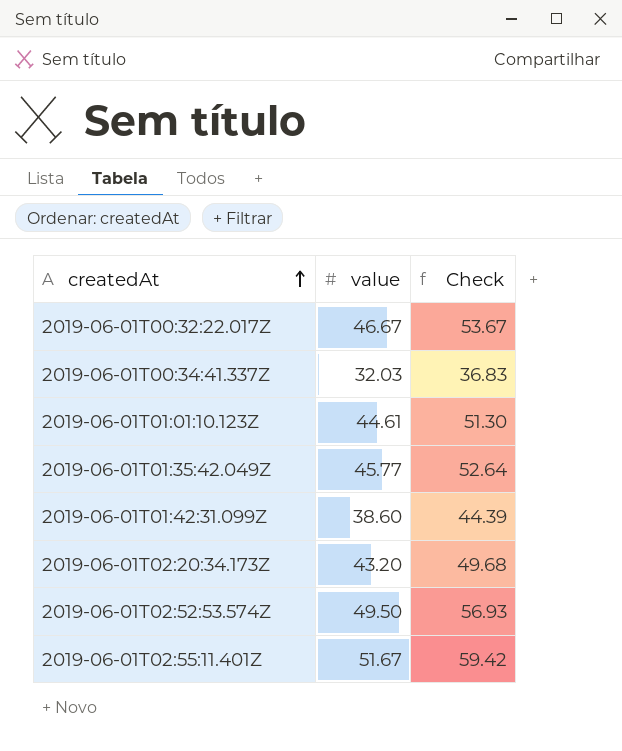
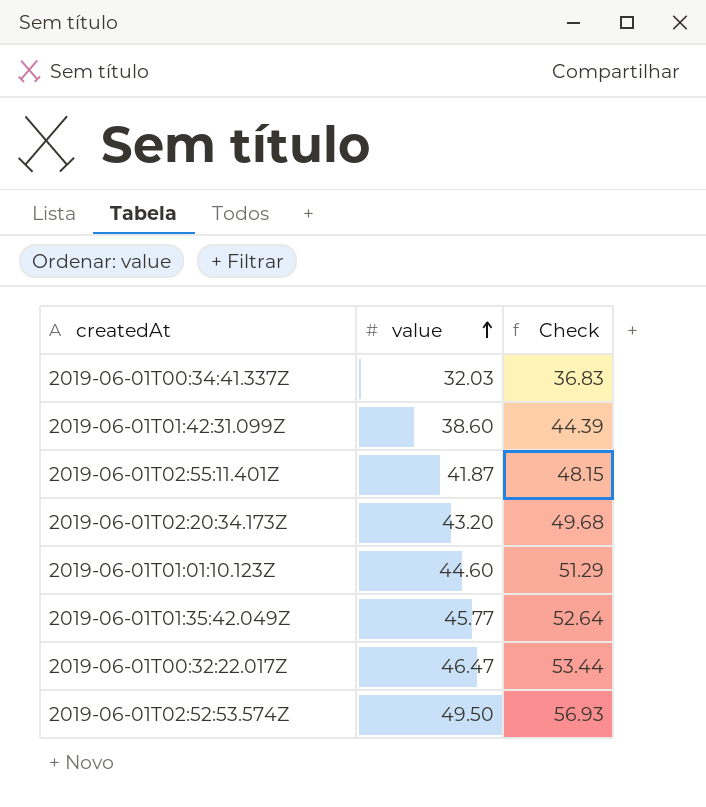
row order: createdAt ascending -> value ascending
2019-06-01T02:55:11.401Z | value: 51.67 -> 41.87
2019-06-01T02:55:11.401Z | Check: 59.42 -> 48.15
2019-06-01T01:01:10.123Z | value: 44.61 -> 44.60
2019-06-01T01:01:10.123Z | Check: 51.30 -> 51.29
2019-06-01T00:32:22.017Z | value: 46.67 -> 46.47
2019-06-01T00:32:22.017Z | Check: 53.67 -> 53.44

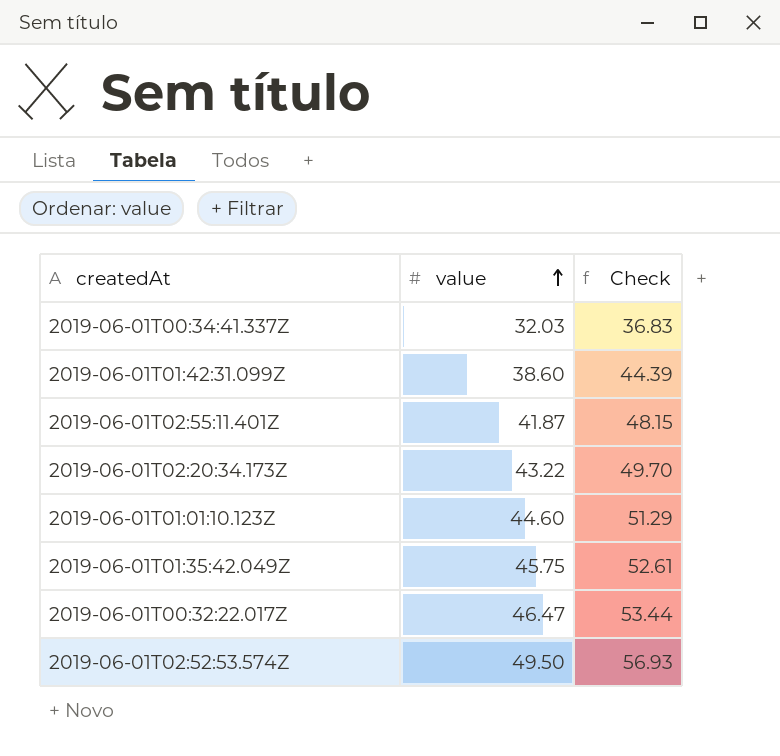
2019-06-01T02:20:34.173Z | value: 43.20 -> 43.22
2019-06-01T02:20:34.173Z | Check: 49.68 -> 49.70
2019-06-01T01:35:42.049Z | value: 45.77 -> 45.75
2019-06-01T01:35:42.049Z | Check: 52.64 -> 52.61

